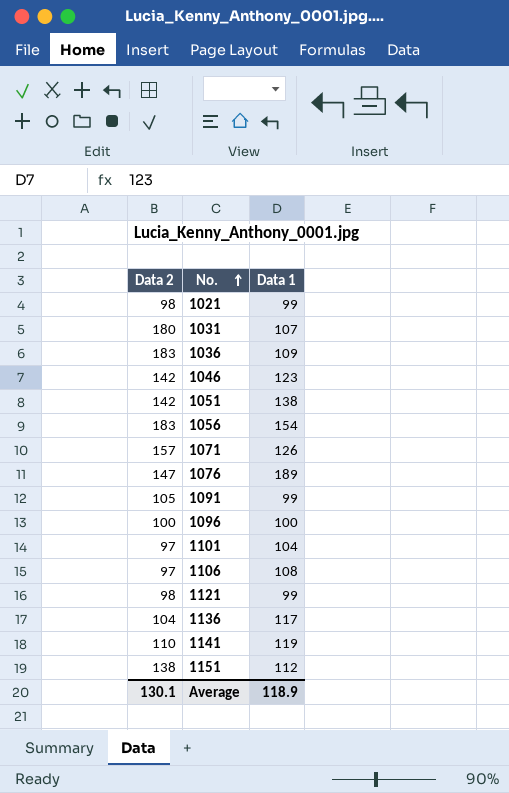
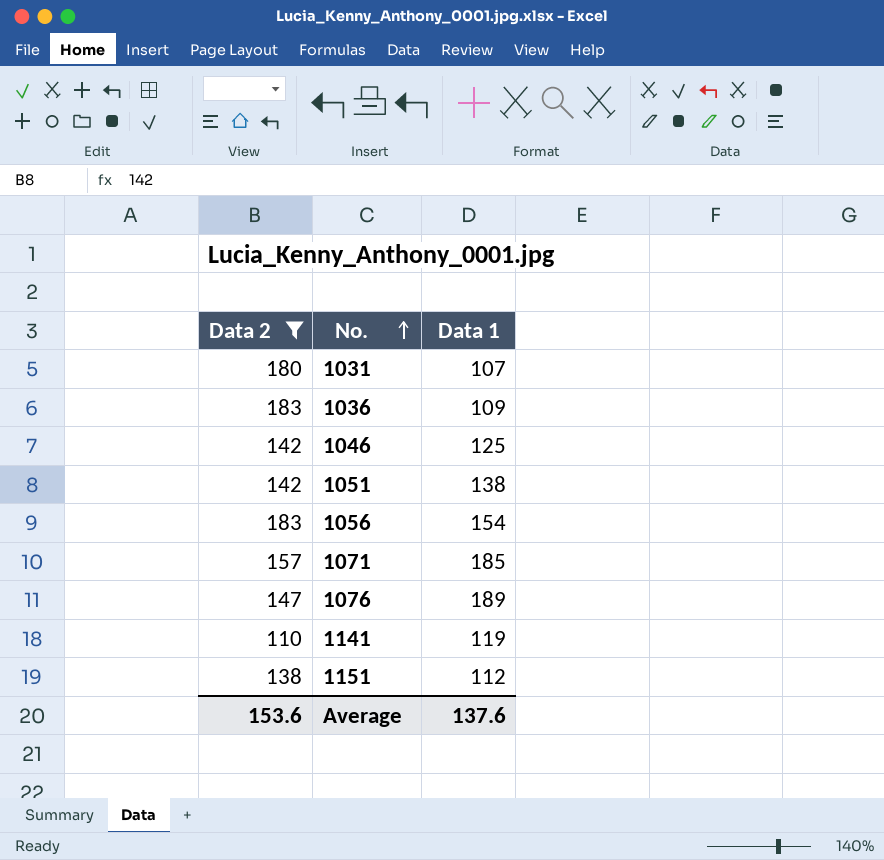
filter: none -> Data 2 >= 110
1046 | Data 1: 123 -> 125
1071 | Data 1: 126 -> 185
Average | Data 2: 130.1 -> 153.6
Average | Data 1: 118.9 -> 137.6

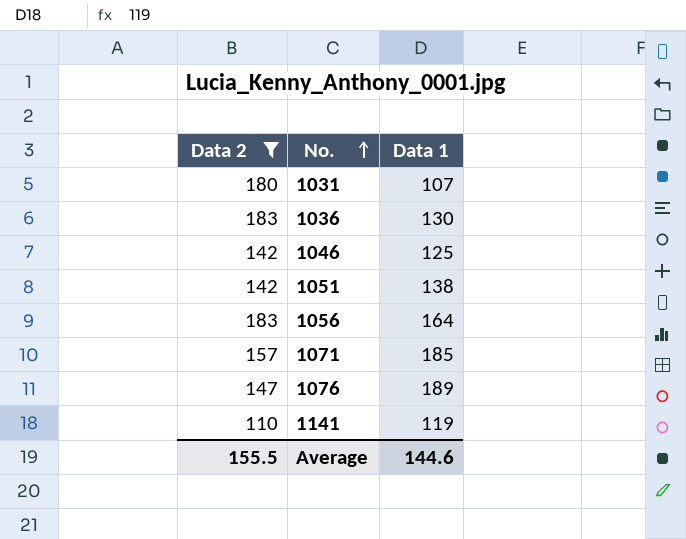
row 1151: 138 | 112 -> none
1036 | Data 1: 109 -> 130
1056 | Data 1: 154 -> 164
Average | Data 2: 153.6 -> 155.5
Average | Data 1: 137.6 -> 144.6

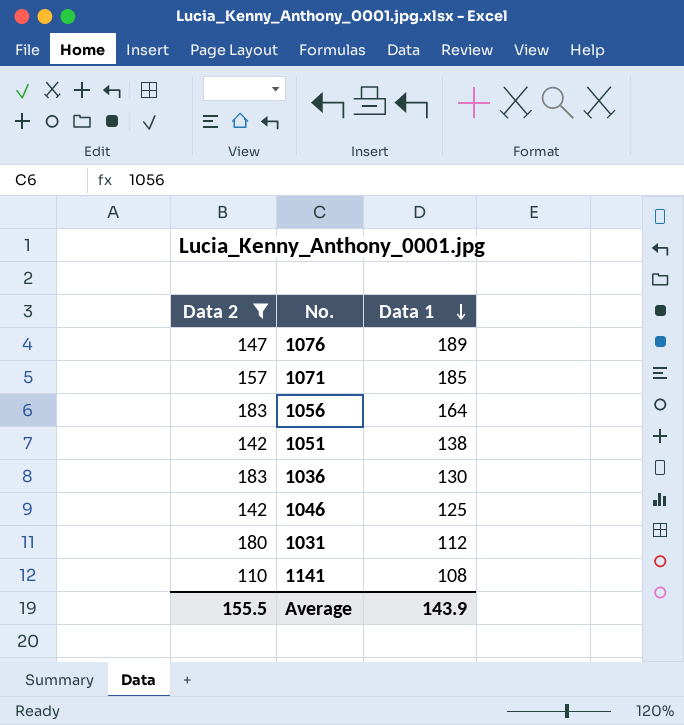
row order: No. ascending -> Data 1 descending
1031 | Data 1: 107 -> 112
1141 | Data 1: 119 -> 108
Average | Data 1: 144.6 -> 143.9

